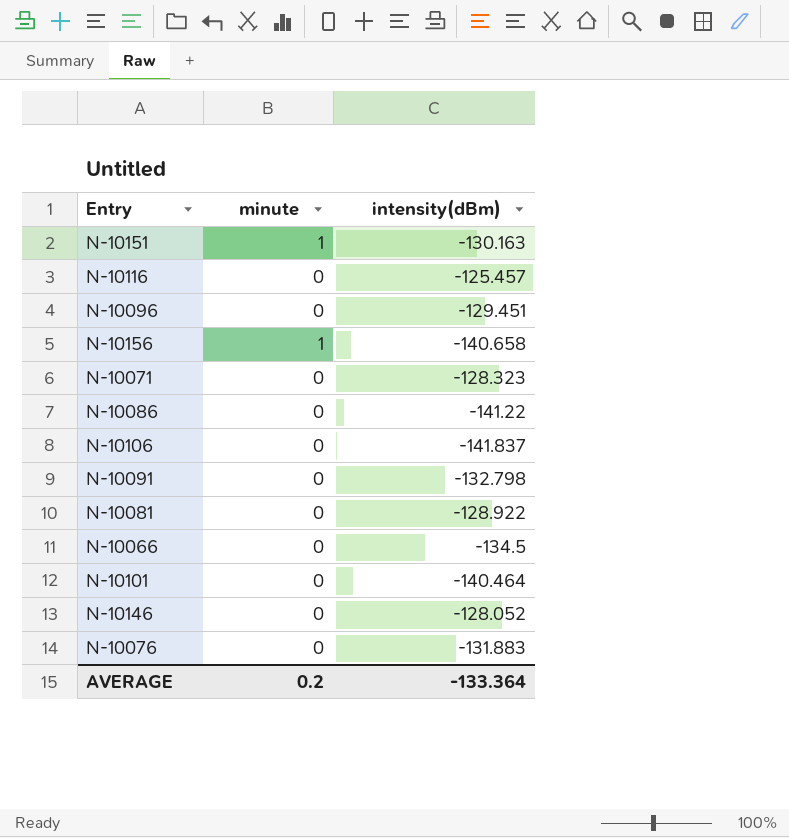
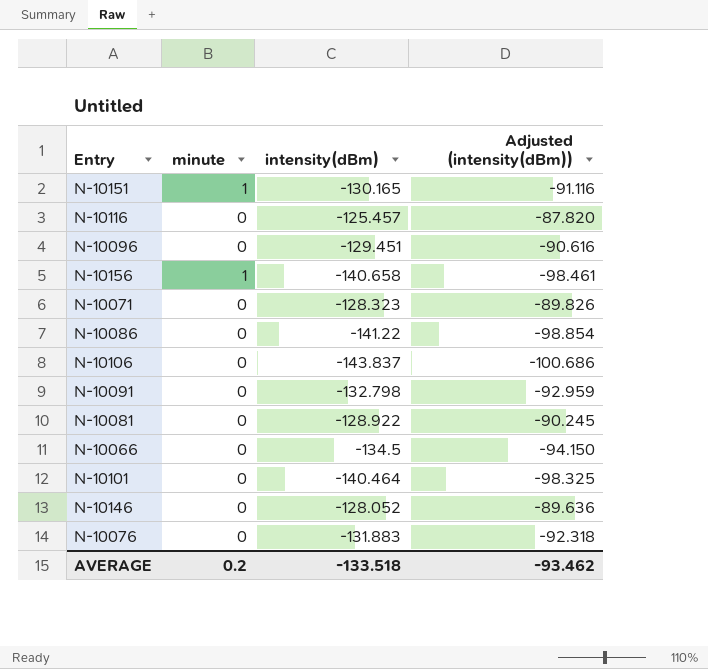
column Adjusted (intensity(dBm)) | formula: none -> [intensity(dBm)] * 0.7
N-10151 | intensity(dBm): -130.163 -> -130.165
N-10106 | intensity(dBm): -141.837 -> -143.837
AVERAGE | intensity(dBm): -133.364 -> -133.518

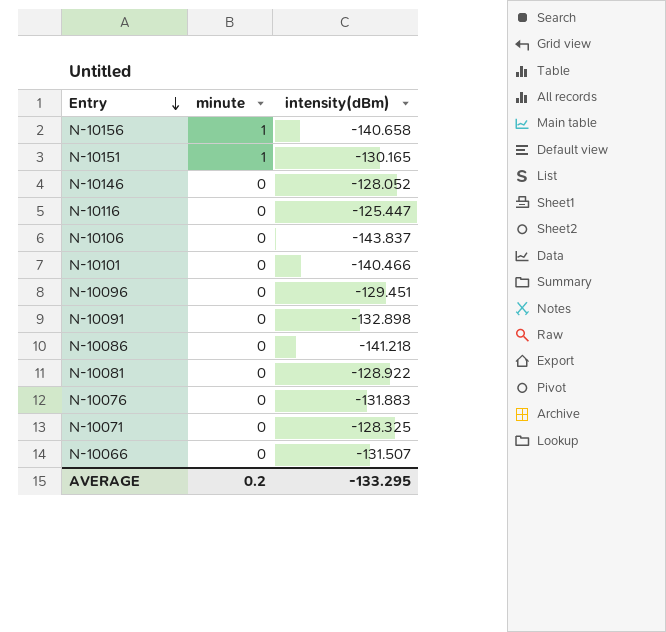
row order: none -> Entry descending
column Adjusted (intensity(dBm)) | formula: [intensity(dBm)] * 0.7 -> none
N-10116 | intensity(dBm): -125.457 -> -125.447
N-10101 | intensity(dBm): -140.464 -> -140.466
N-10091 | intensity(dBm): -132.798 -> -132.898
N-10086 | intensity(dBm): -141.22 -> -141.218
N-10071 | intensity(dBm): -128.323 -> -128.325
N-10066 | intensity(dBm): -134.5 -> -131.507
AVERAGE | intensity(dBm): -133.518 -> -133.295

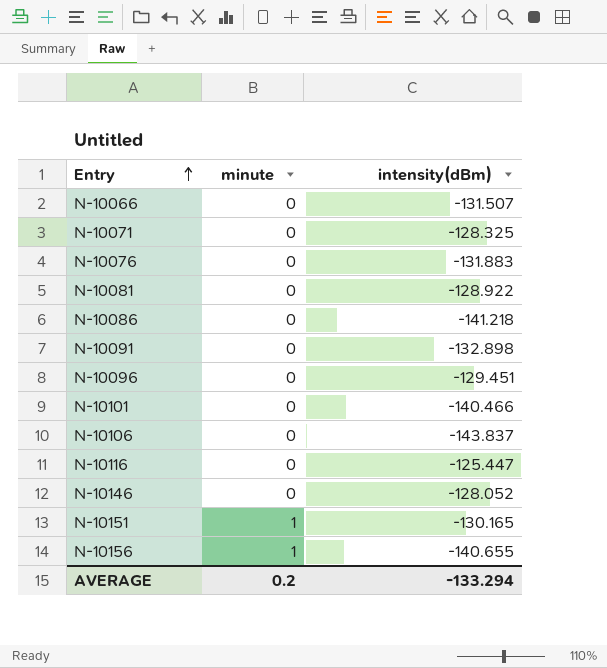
row order: Entry descending -> Entry ascending
N-10156 | intensity(dBm): -140.658 -> -140.655
AVERAGE | intensity(dBm): -133.295 -> -133.294

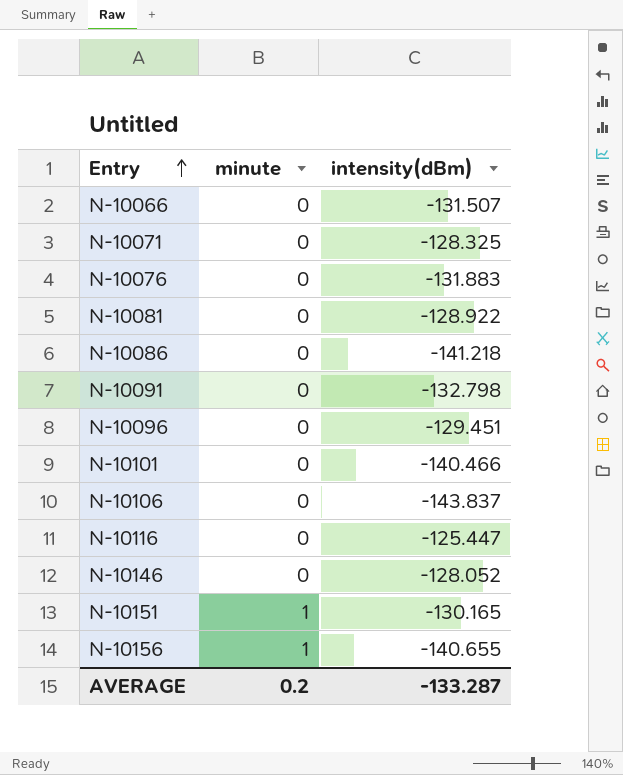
N-10091 | intensity(dBm): -132.898 -> -132.798
AVERAGE | intensity(dBm): -133.294 -> -133.287

